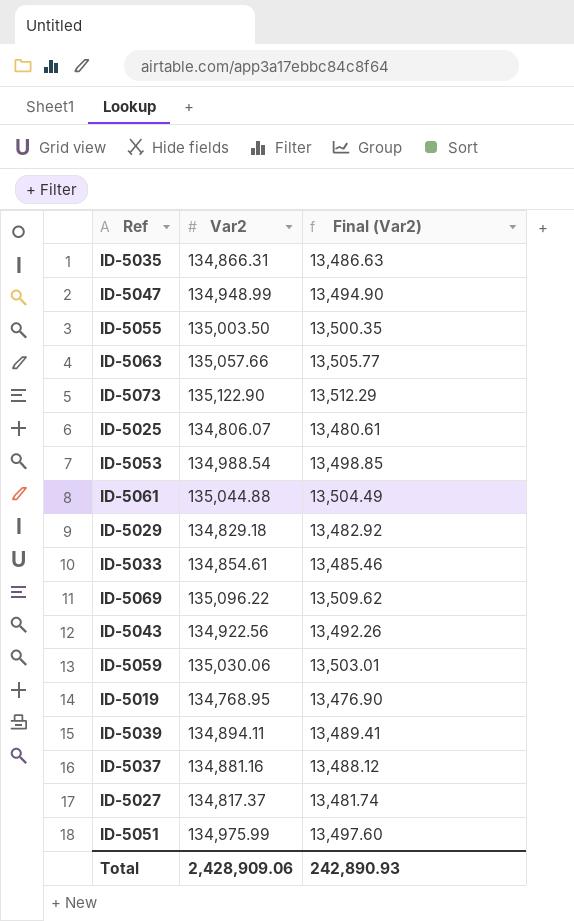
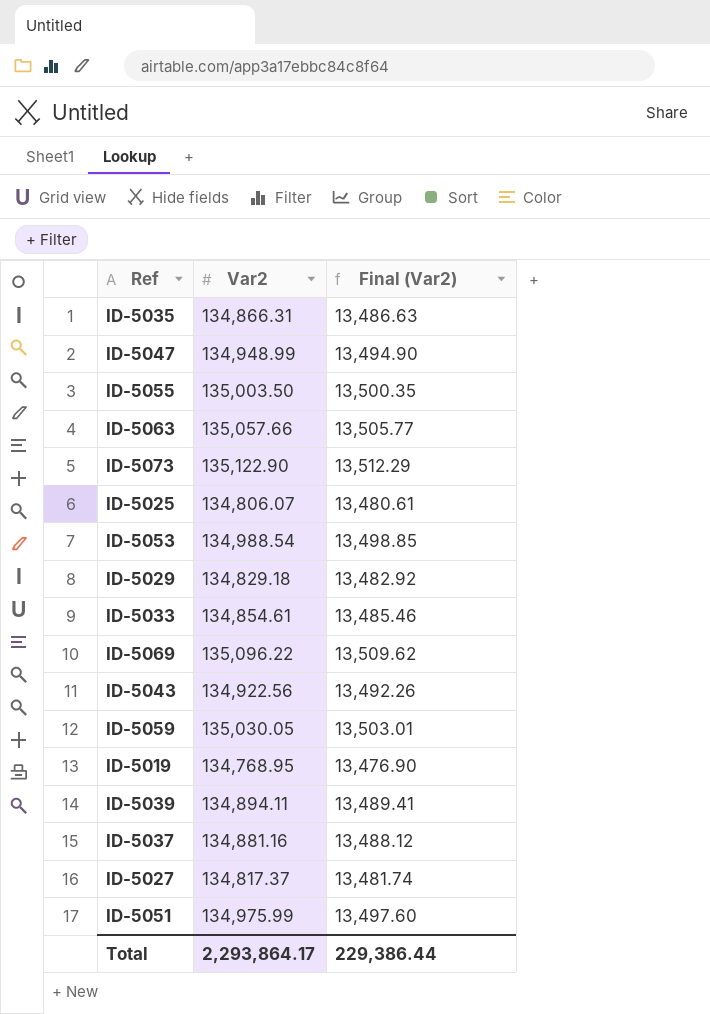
row ID-5061: 135,044.88 | 13,504.49 -> none
ID-5059 | Var2: 135,030.06 -> 135,030.05
Total | Var2: 2,428,909.06 -> 2,293,864.17
Total | Final (Var2): 242,890.93 -> 229,386.44

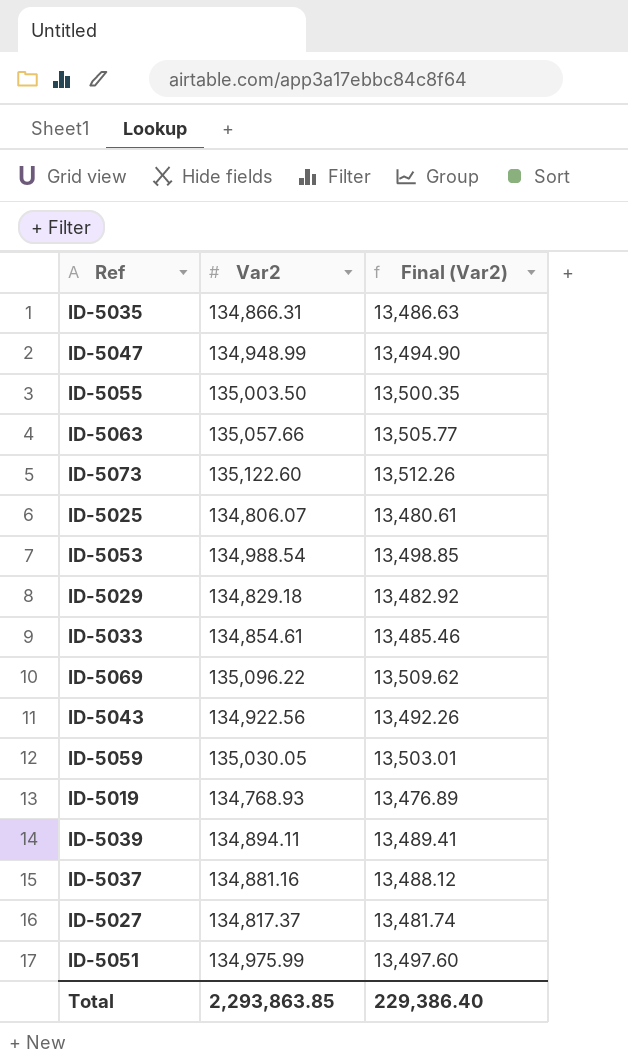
ID-5073 | Var2: 135,122.90 -> 135,122.60
ID-5073 | Final (Var2): 13,512.29 -> 13,512.26
ID-5019 | Var2: 134,768.95 -> 134,768.93
ID-5019 | Final (Var2): 13,476.90 -> 13,476.89
Total | Var2: 2,293,864.17 -> 2,293,863.85
Total | Final (Var2): 229,386.44 -> 229,386.40

